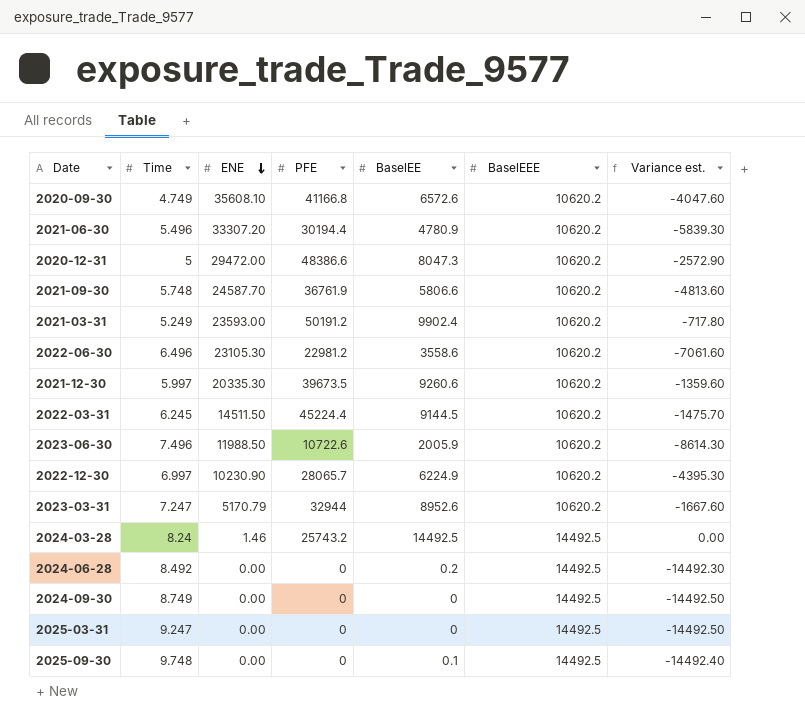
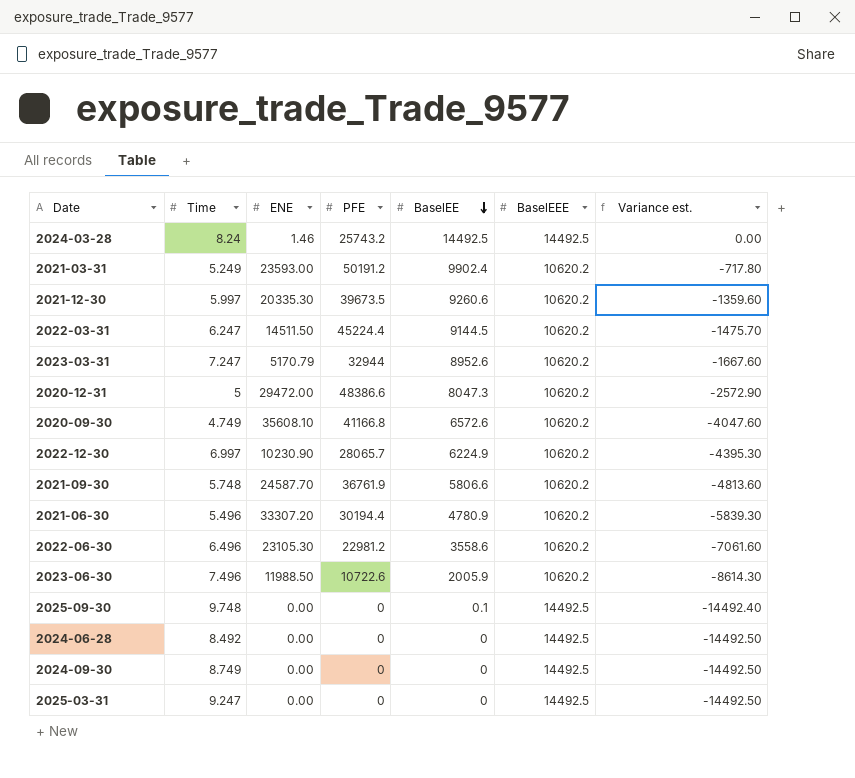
row order: ENE descending -> BaselEE descending
2022-03-31 | Time: 6.245 -> 6.247
2024-06-28 | BaselEE: 0.2 -> 0
2024-06-28 | Variance est.: -14492.30 -> -14492.50

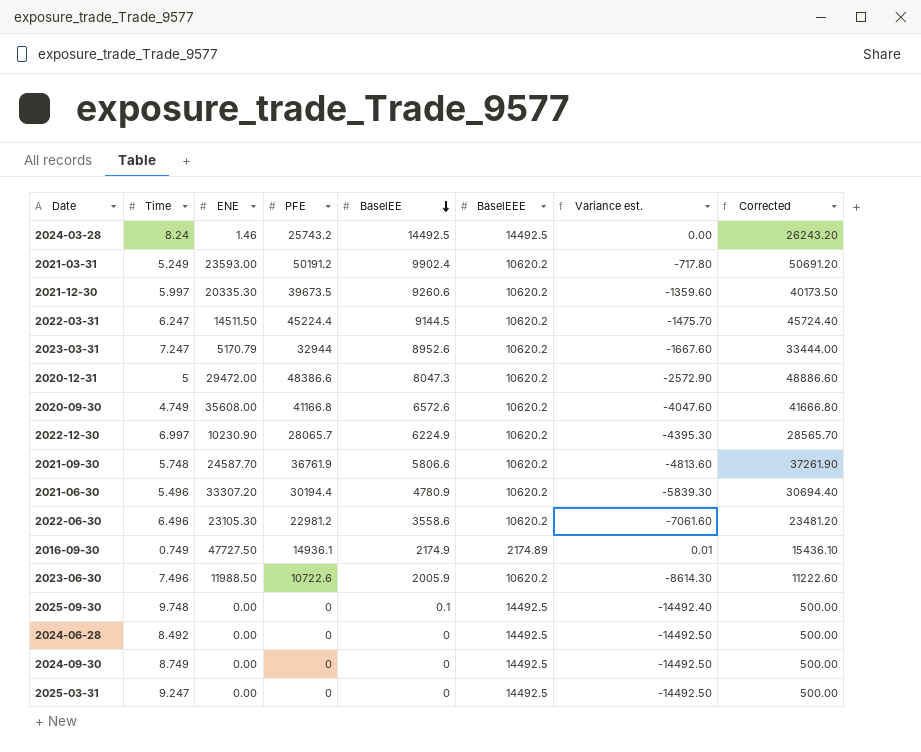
column Corrected | formula: none -> [PFE] + 500
2020-09-30 | ENE: 35608.10 -> 35608.00
row 2016-09-30: none -> 0.749 | 47727.50 | 14936.1 | 2174.9 | 2174.89 | 0.01 | 15436.10

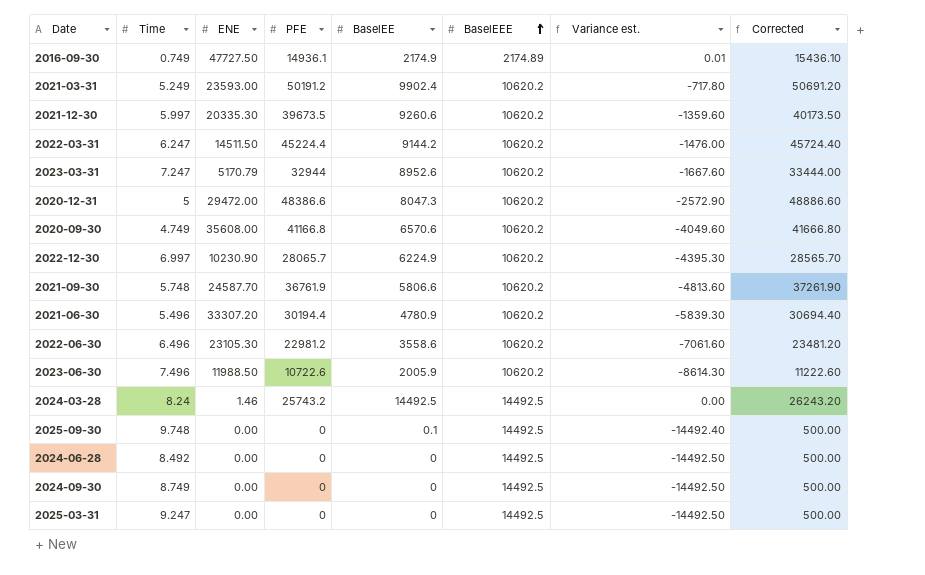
row order: BaselEE descending -> BaselEEE ascending
2022-03-31 | BaselEE: 9144.5 -> 9144.2
2022-03-31 | Variance est.: -1475.70 -> -1476.00
2020-09-30 | BaselEE: 6572.6 -> 6570.6
2020-09-30 | Variance est.: -4047.60 -> -4049.60

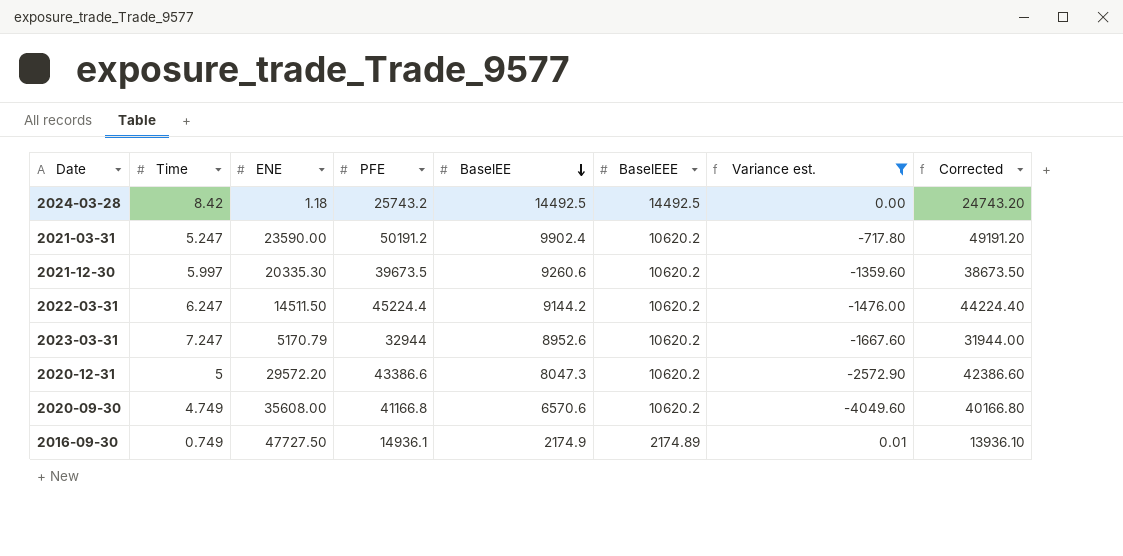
filter: none -> Variance est. >= -4049.60
row order: BaselEEE ascending -> BaselEE descending
column Corrected | formula: [PFE] + 500 -> [PFE] - 1000
2024-03-28 | Time: 8.24 -> 8.42
2024-03-28 | ENE: 1.46 -> 1.18
2021-03-31 | Time: 5.249 -> 5.247
2021-03-31 | ENE: 23593.00 -> 23590.00
2020-12-31 | ENE: 29472.00 -> 29572.20
2020-12-31 | PFE: 48386.6 -> 43386.6

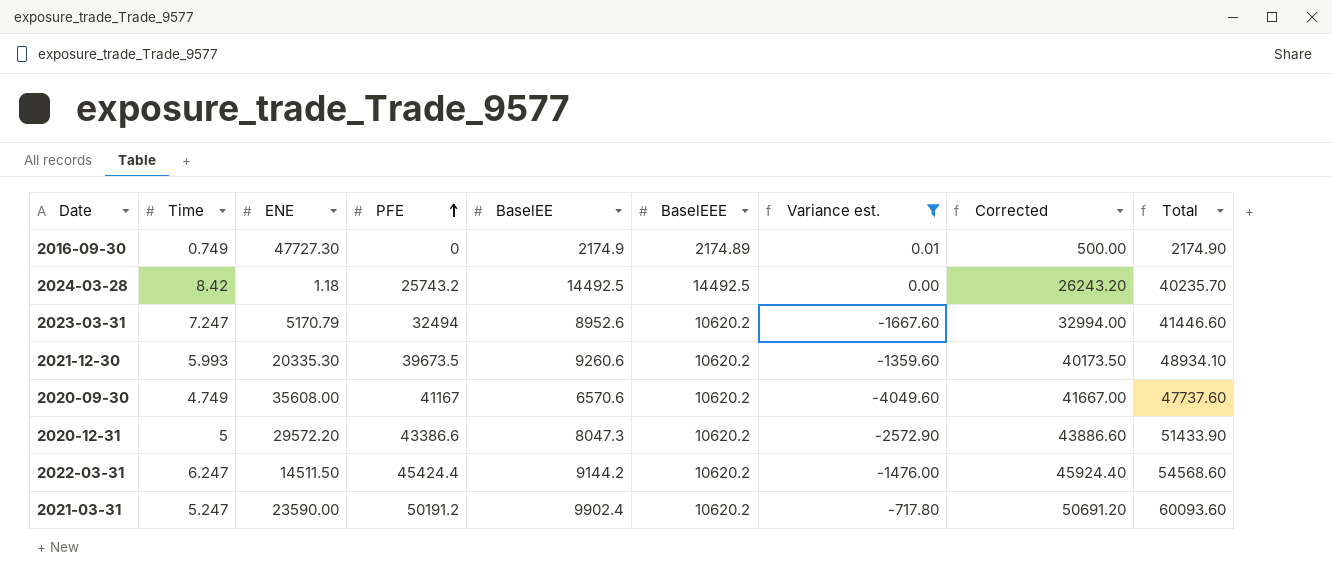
row order: BaselEE descending -> PFE ascending
column Corrected | formula: [PFE] - 1000 -> [PFE] + 500
column Total | formula: none -> [PFE] + [BaselEE]
2016-09-30 | ENE: 47727.50 -> 47727.30
2016-09-30 | PFE: 14936.1 -> 0
2023-03-31 | PFE: 32944 -> 32494
2021-12-30 | Time: 5.997 -> 5.993
2020-09-30 | PFE: 41166.8 -> 41167
2022-03-31 | PFE: 45224.4 -> 45424.4

